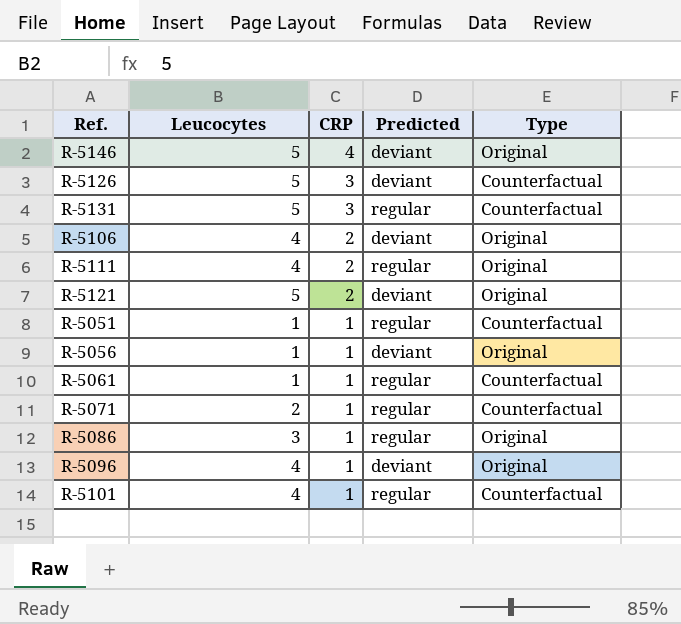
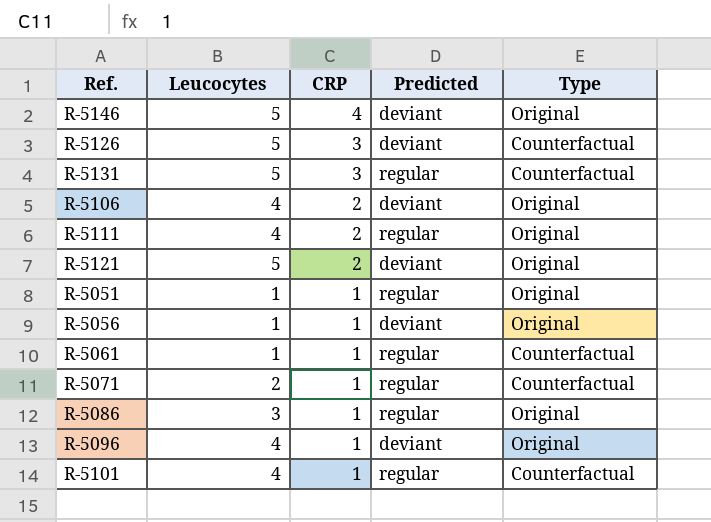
R-5051 | Type: Counterfactual -> Original

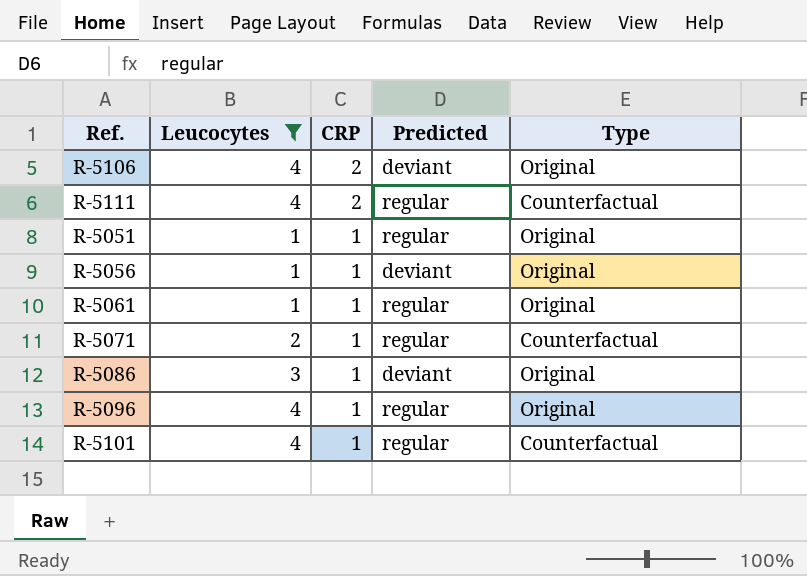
filter: none -> Leucocytes != 5
R-5111 | Type: Original -> Counterfactual
R-5061 | Type: Counterfactual -> Original
R-5086 | Predicted: regular -> deviant
R-5096 | Predicted: deviant -> regular

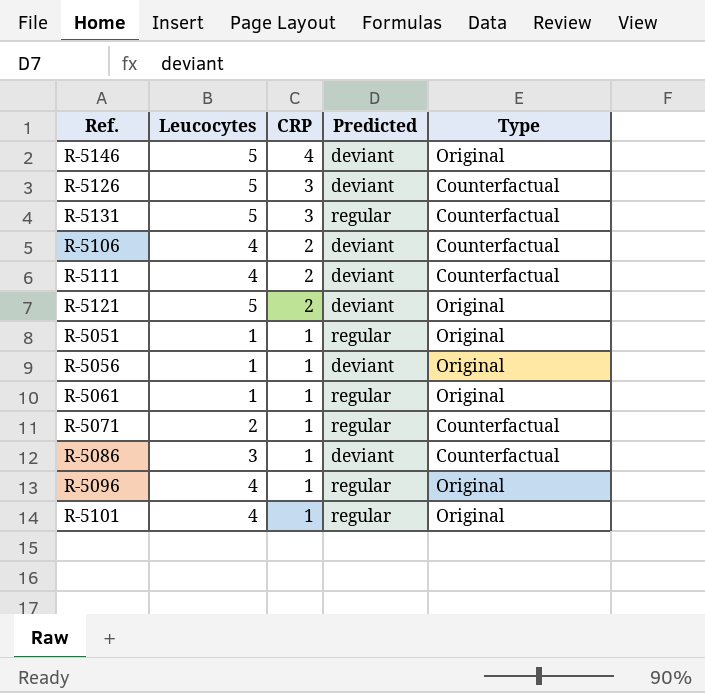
filter: Leucocytes != 5 -> none
R-5106 | Type: Original -> Counterfactual
R-5111 | Predicted: regular -> deviant
R-5086 | Type: Original -> Counterfactual
R-5101 | Type: Counterfactual -> Original

